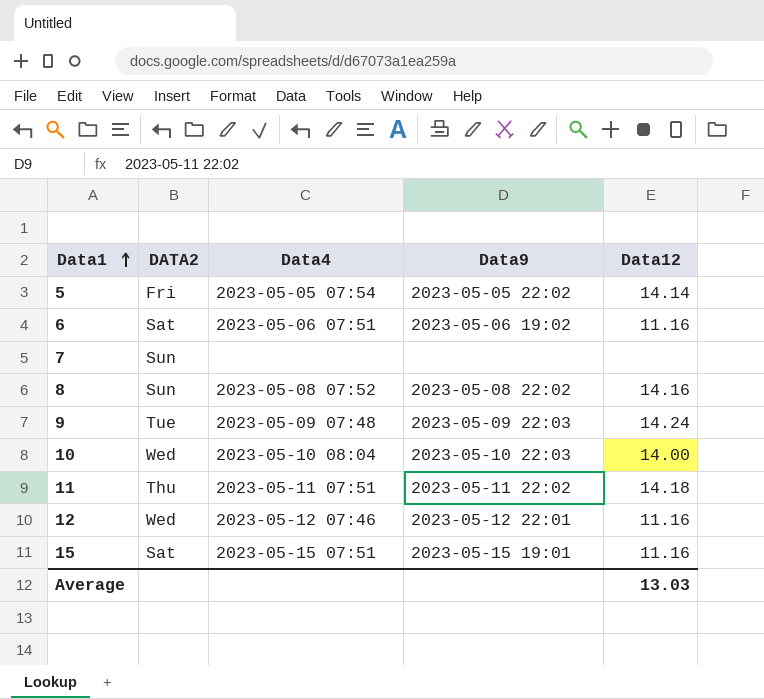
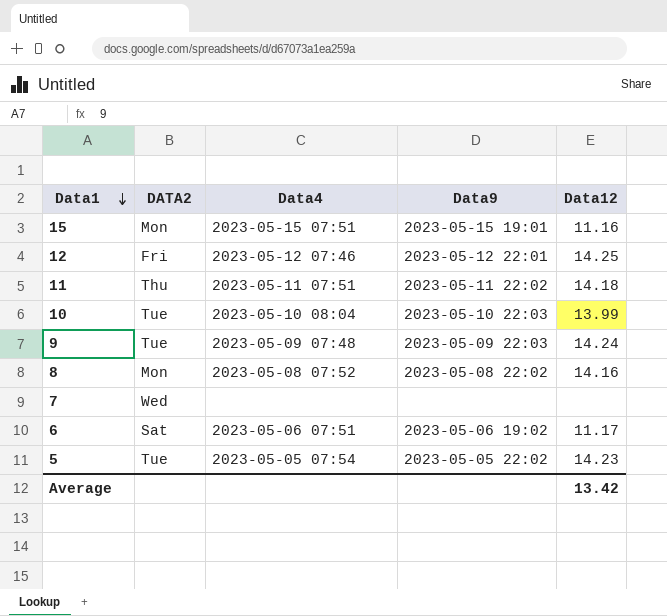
row order: Data1 ascending -> Data1 descending
15 | DATA2: Sat -> Mon
12 | DATA2: Wed -> Fri
12 | Data12: 11.16 -> 14.25
10 | DATA2: Wed -> Tue
10 | Data12: 14.00 -> 13.99
8 | DATA2: Sun -> Mon
7 | DATA2: Sun -> Wed
6 | Data12: 11.16 -> 11.17
5 | DATA2: Fri -> Tue
5 | Data12: 14.14 -> 14.23
Average | Data12: 13.03 -> 13.42

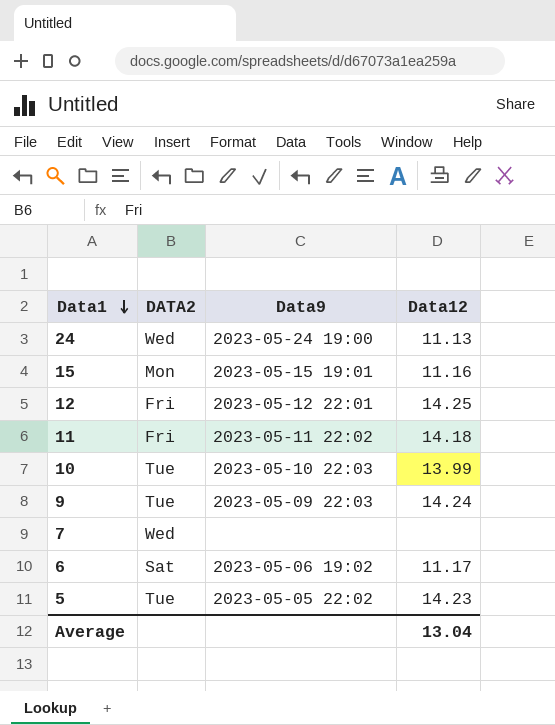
column Data4 | position: 3 -> none
row 8: Mon | 2023-05-08 07:52 | 2023-05-08 22:02 | 14.16 -> none
row 24: none -> Wed | 2023-05-24 19:00 | 11.13
11 | DATA2: Thu -> Fri
Average | Data12: 13.42 -> 13.04

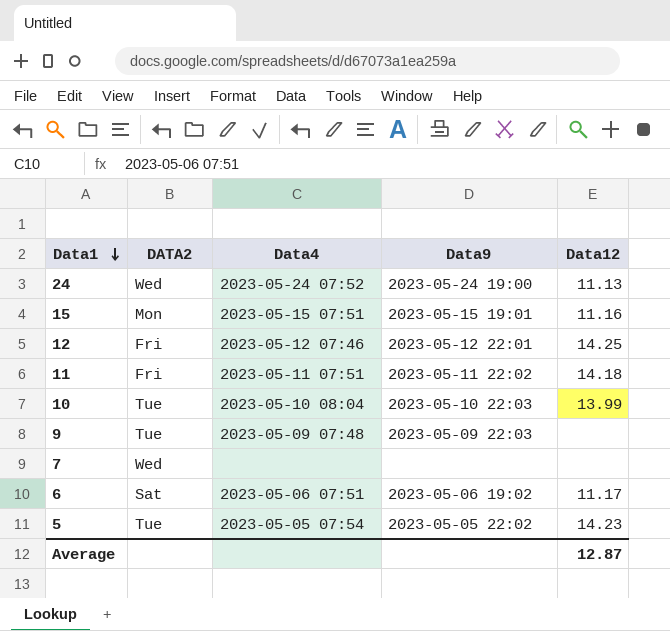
column Data4 | position: none -> 3
9 | Data12: 14.24 -> none
Average | Data12: 13.04 -> 12.87

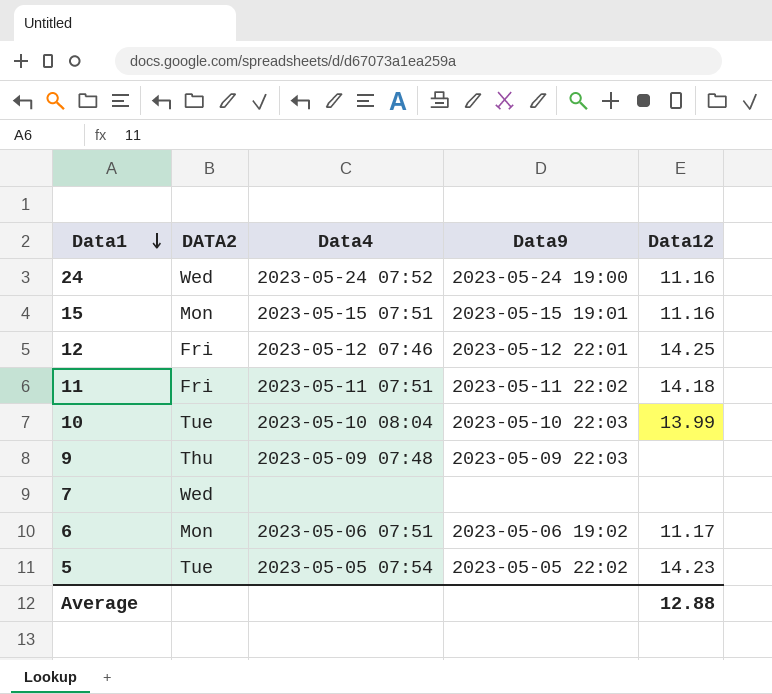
24 | Data12: 11.13 -> 11.16
9 | DATA2: Tue -> Thu
6 | DATA2: Sat -> Mon
Average | Data12: 12.87 -> 12.88

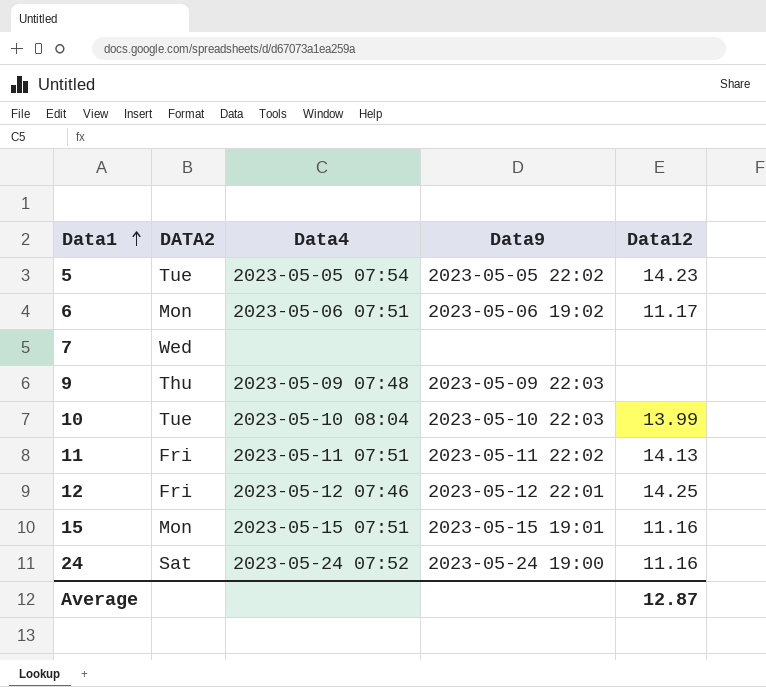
row order: Data1 descending -> Data1 ascending
11 | Data12: 14.18 -> 14.13
24 | DATA2: Wed -> Sat
Average | Data12: 12.88 -> 12.87

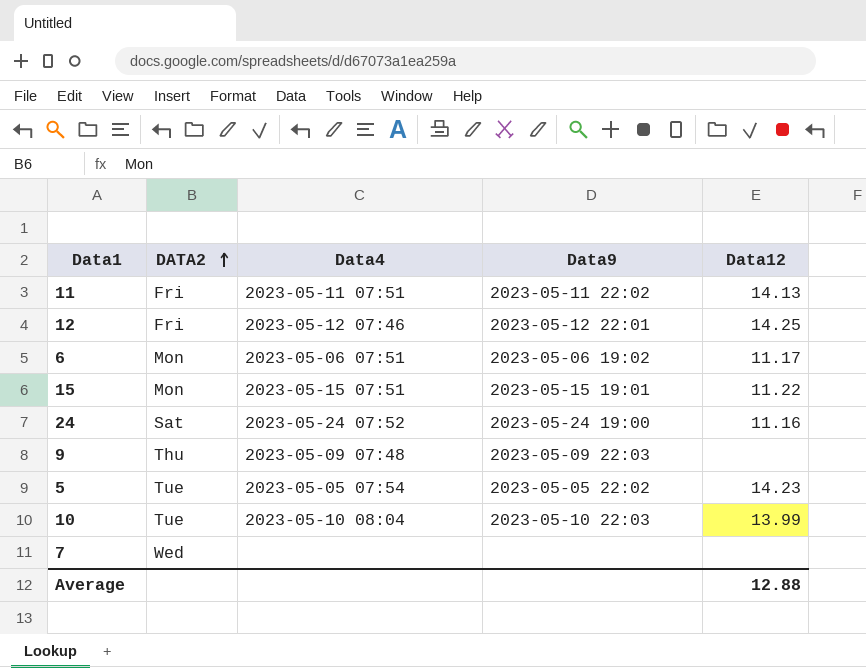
row order: Data1 ascending -> DATA2 ascending
15 | Data12: 11.16 -> 11.22
Average | Data12: 12.87 -> 12.88

